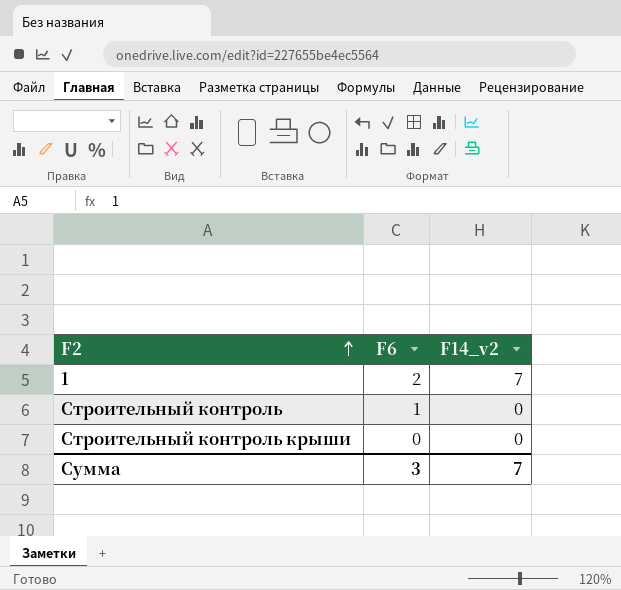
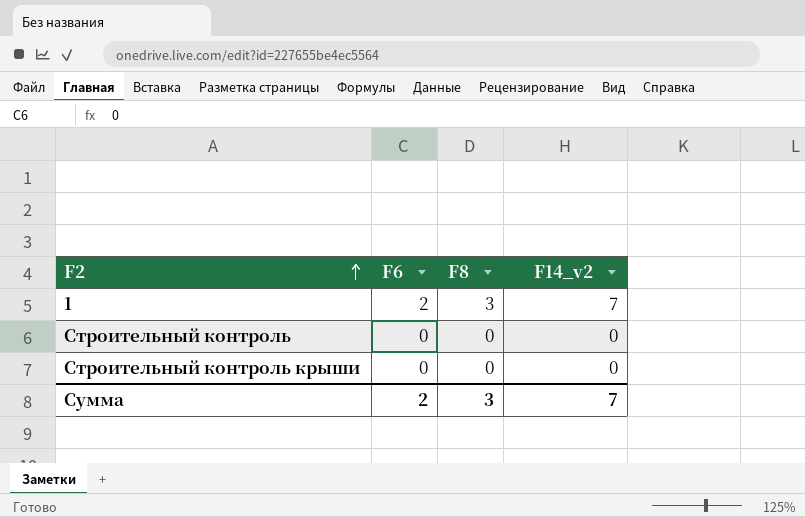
column F8 | position: none -> 3
Строительный контроль | F6: 1 -> 0
Сумма | F6: 3 -> 2

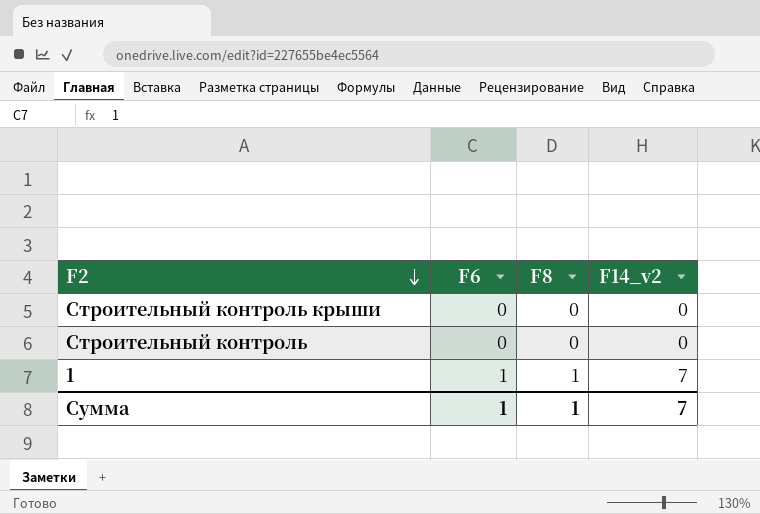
row order: F2 ascending -> F2 descending
1 | F6: 2 -> 1
1 | F8: 3 -> 1
Сумма | F6: 2 -> 1
Сумма | F8: 3 -> 1

